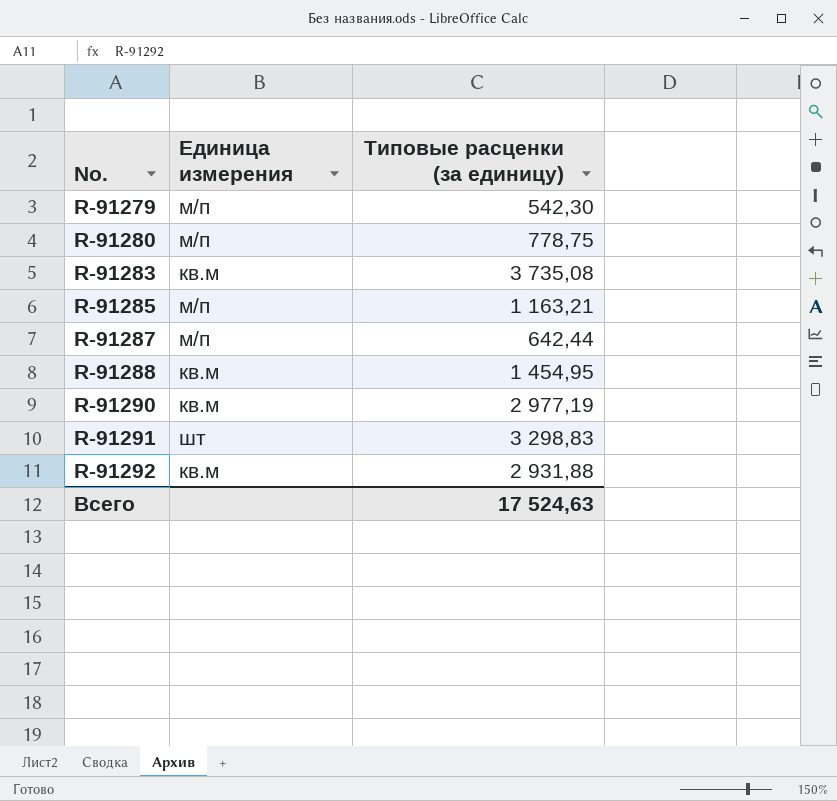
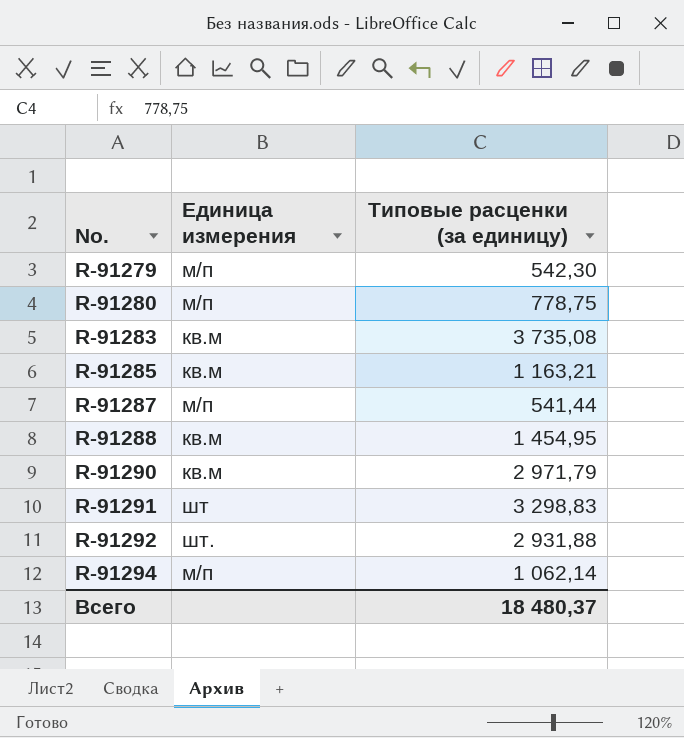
R-91285 | Единица измерения: м/п -> кв.м
R-91287 | Типовые расценки (за единицу): 642,44 -> 541,44
R-91290 | Типовые расценки (за единицу): 2 977,19 -> 2 971,79
R-91292 | Единица измерения: кв.м -> шт.
row R-91294: none -> м/п | 1 062,14
Всего | Типовые расценки (за единицу): 17 524,63 -> 18 480,37

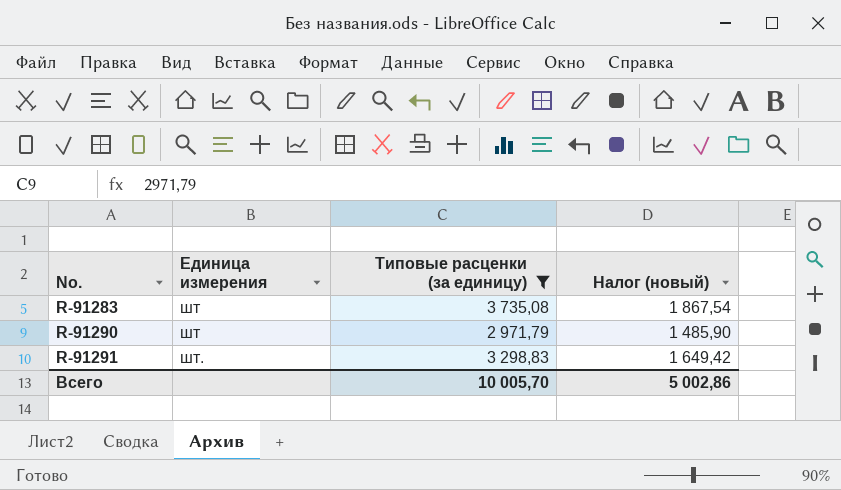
filter: none -> Типовые расценки (за единицу) >= 2 971,79
column Налог (новый) | formula: none -> [Типовые расценки (за единицу)] * 0,5
R-91283 | Единица измерения: кв.м -> шт
R-91290 | Единица измерения: кв.м -> шт
R-91291 | Единица измерения: шт -> шт.
Всего | Типовые расценки (за единицу): 18 480,37 -> 10 005,70

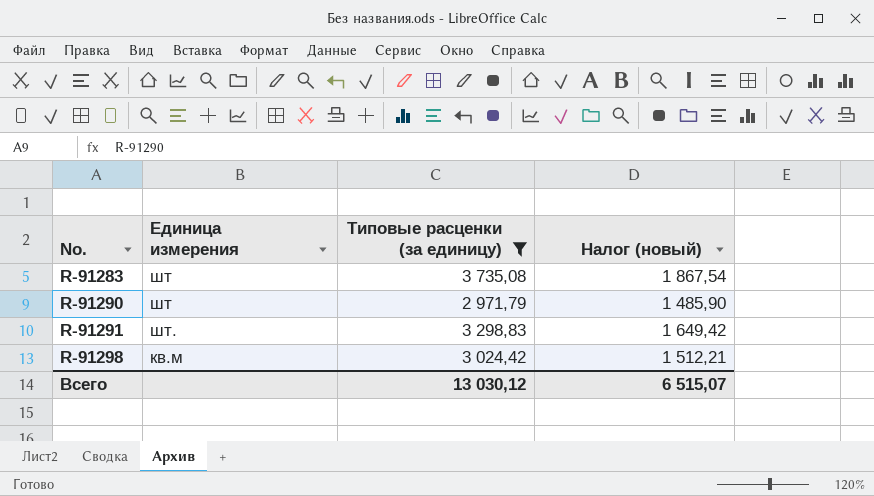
row R-91298: none -> кв.м | 3 024,42 | 1 512,21
Всего | Типовые расценки (за единицу): 10 005,70 -> 13 030,12
Всего | Налог (новый): 5 002,86 -> 6 515,07

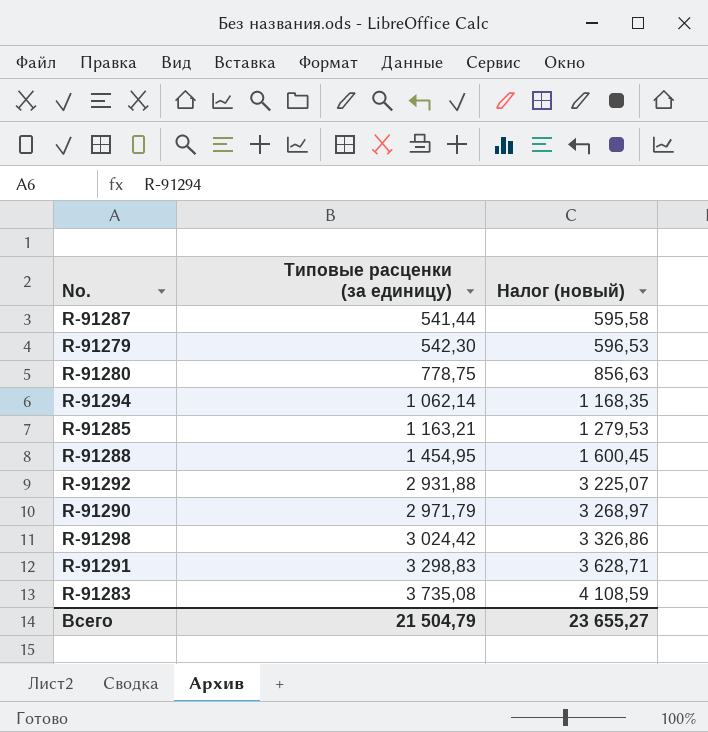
filter: Типовые расценки (за единицу) >= 2 971,79 -> none
row order: No. ascending -> Типовые расценки (за единицу) ascending
column Единица измерения | position: 2 -> none
column Налог (новый) | formula: [Типовые расценки (за единицу)] * 0,5 -> [Типовые расценки (за единицу)] * 1,1
Всего | Типовые расценки (за единицу): 13 030,12 -> 21 504,79
Всего | Налог (новый): 6 515,07 -> 23 655,27

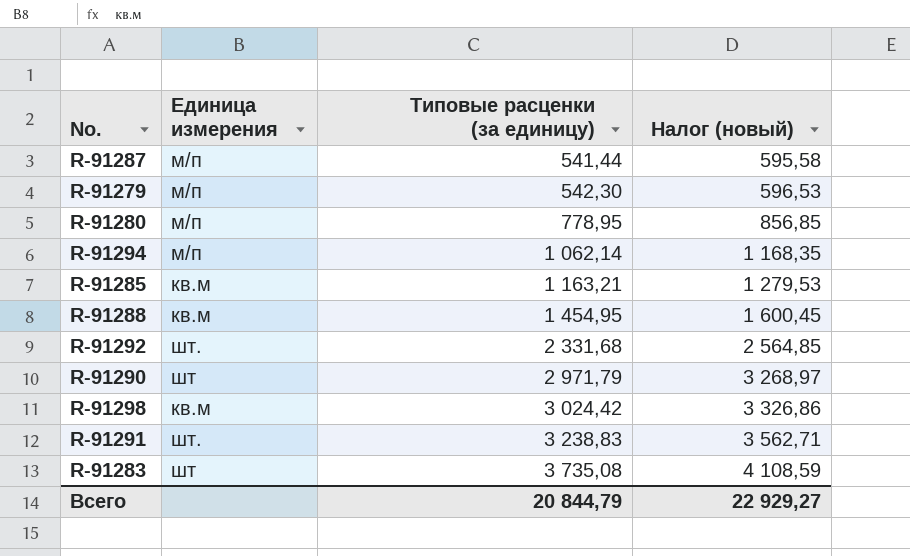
column Единица измерения | position: none -> 2
R-91280 | Типовые расценки (за единицу): 778,75 -> 778,95
R-91280 | Налог (новый): 856,63 -> 856,85
R-91292 | Типовые расценки (за единицу): 2 931,88 -> 2 331,68
R-91292 | Налог (новый): 3 225,07 -> 2 564,85
R-91291 | Типовые расценки (за единицу): 3 298,83 -> 3 238,83
R-91291 | Налог (новый): 3 628,71 -> 3 562,71
Всего | Типовые расценки (за единицу): 21 504,79 -> 20 844,79
Всего | Налог (новый): 23 655,27 -> 22 929,27

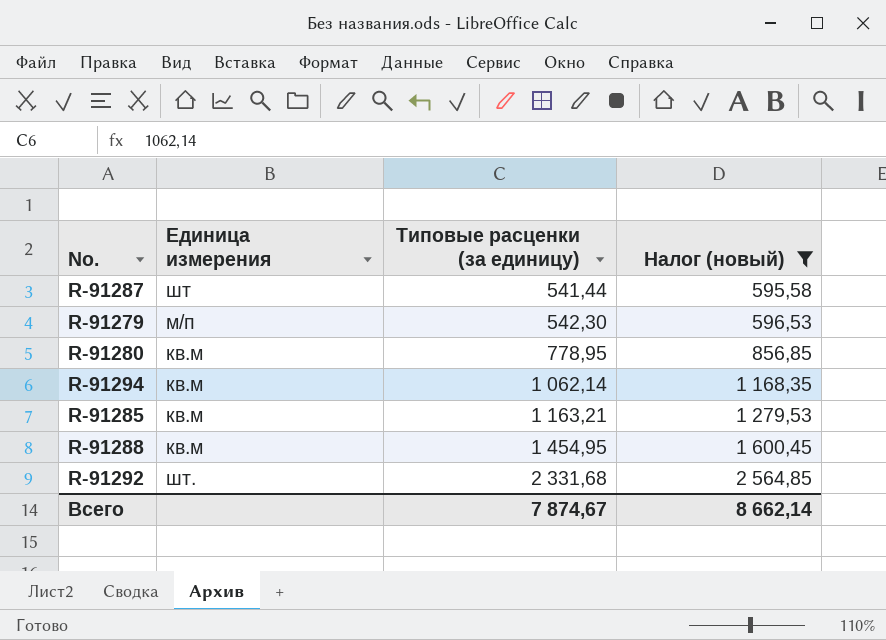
filter: none -> Налог (новый) <= 2 564,85
R-91287 | Единица измерения: м/п -> шт
R-91280 | Единица измерения: м/п -> кв.м
R-91294 | Единица измерения: м/п -> кв.м
Всего | Типовые расценки (за единицу): 20 844,79 -> 7 874,67
Всего | Налог (новый): 22 929,27 -> 8 662,14

